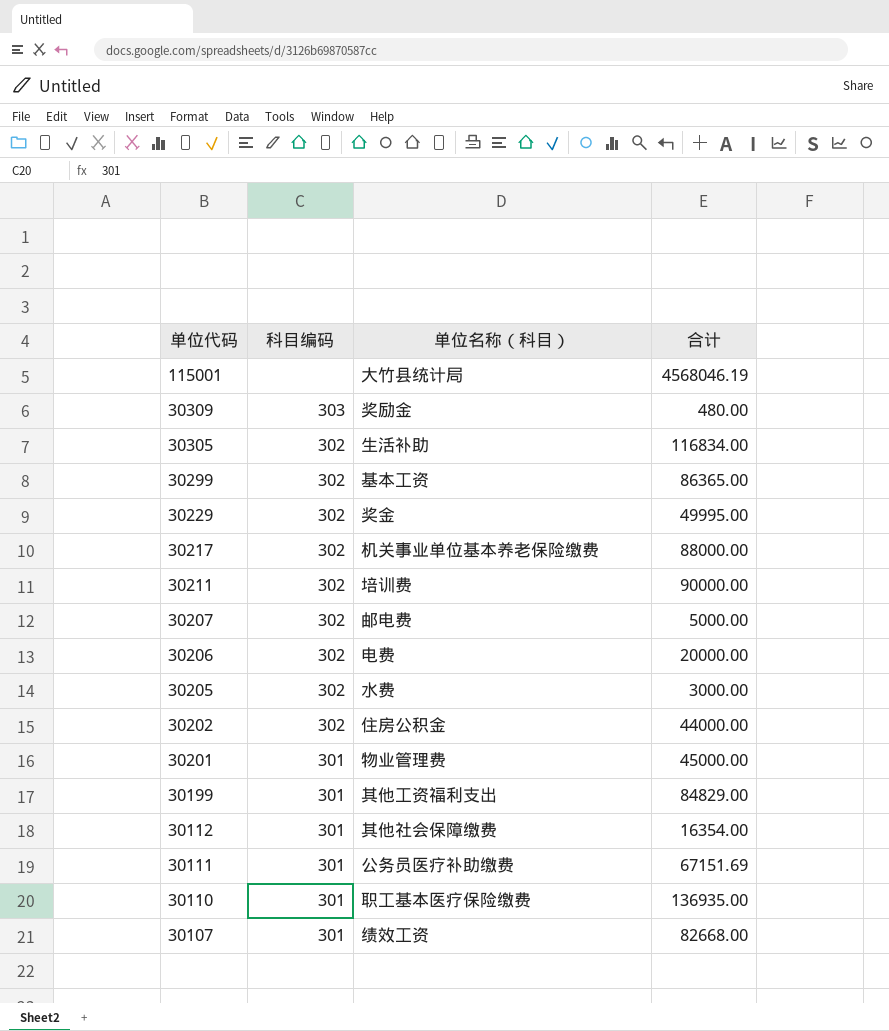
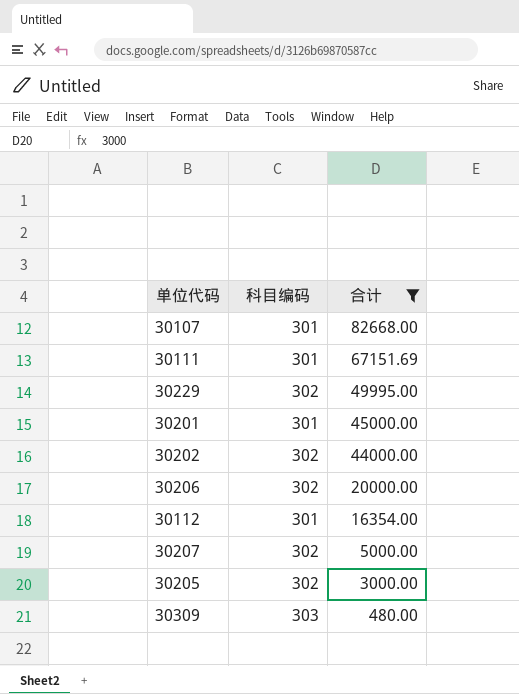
filter: none -> 合计 <= 82668.00
row order: 单位代码 descending -> 合计 descending
column 单位名称（科目） | position: 3 -> none

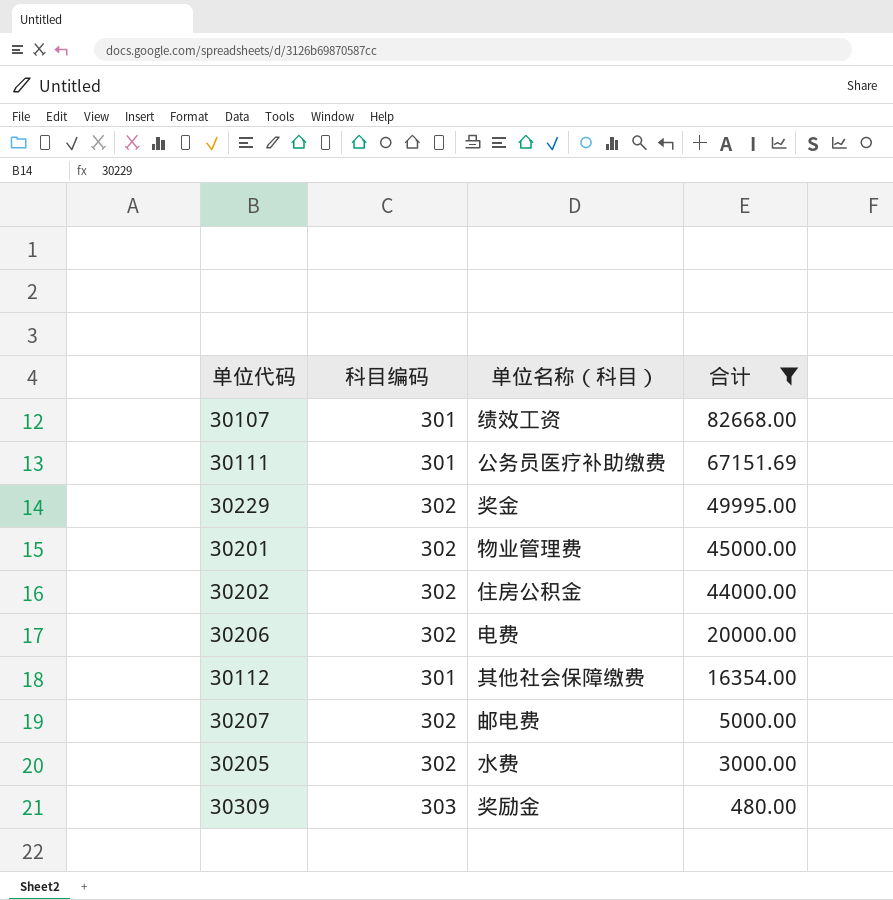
column 单位名称（科目） | position: none -> 3
30201 | 科目编码: 301 -> 302

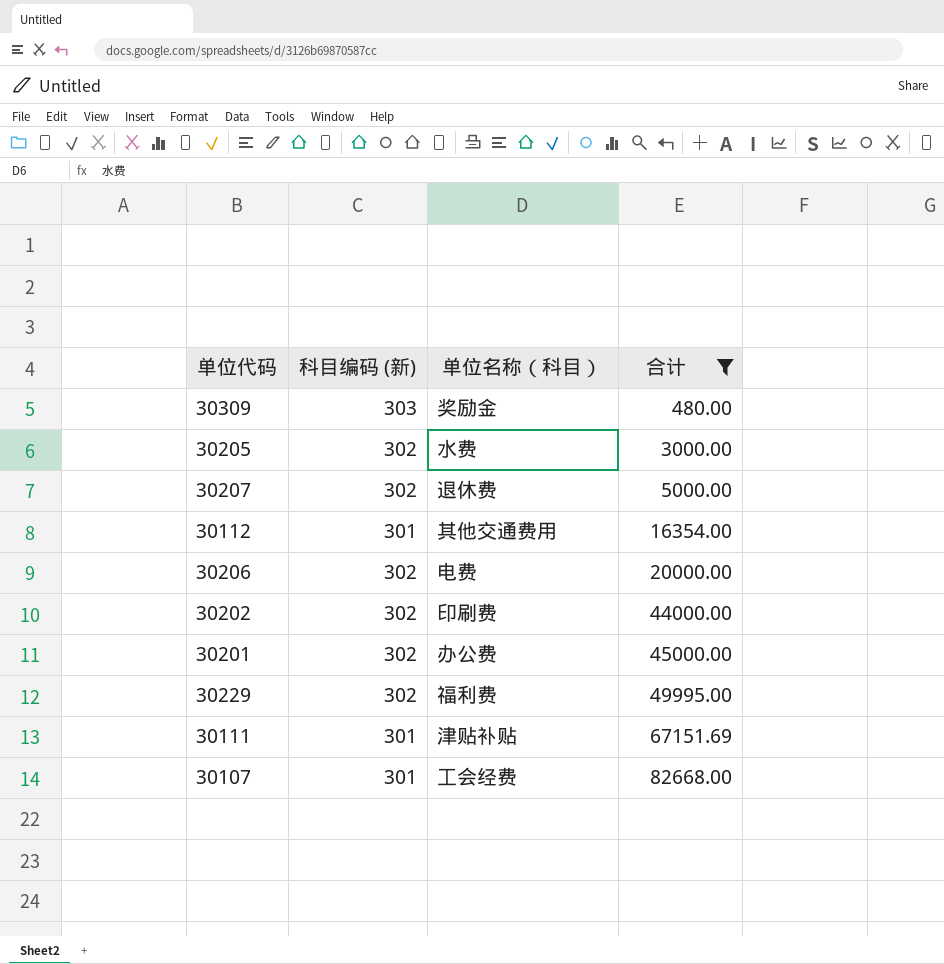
row order: 合计 descending -> 合计 ascending
column name: 科目编码 -> 科目编码 (新)
30207 | 单位名称（科目）: 邮电费 -> 退休费
30112 | 单位名称（科目）: 其他社会保障缴费 -> 其他交通费用
30202 | 单位名称（科目）: 住房公积金 -> 印刷费
30201 | 单位名称（科目）: 物业管理费 -> 办公费
30229 | 单位名称（科目）: 奖金 -> 福利费
30111 | 单位名称（科目）: 公务员医疗补助缴费 -> 津贴补贴
30107 | 单位名称（科目）: 绩效工资 -> 工会经费

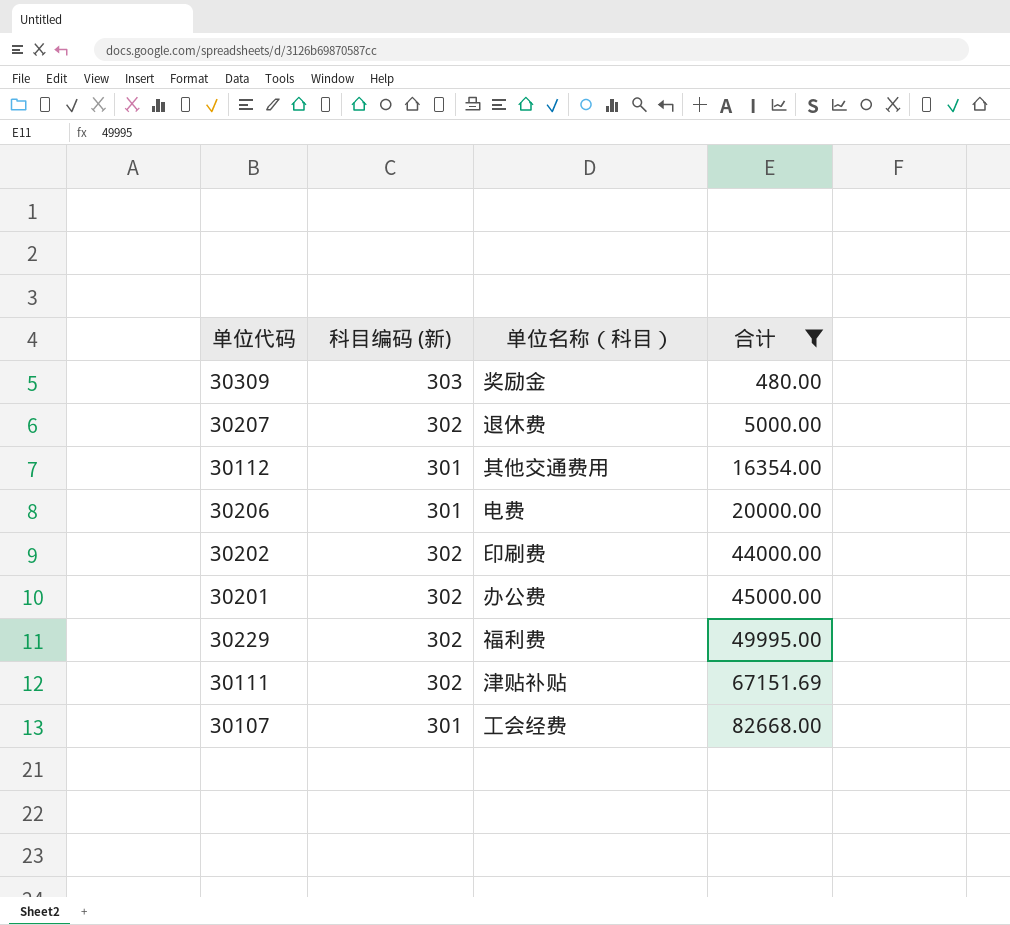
row 30205: 302 | 水费 | 3000.00 -> none
30206 | 科目编码 (新): 302 -> 301
30111 | 科目编码 (新): 301 -> 302

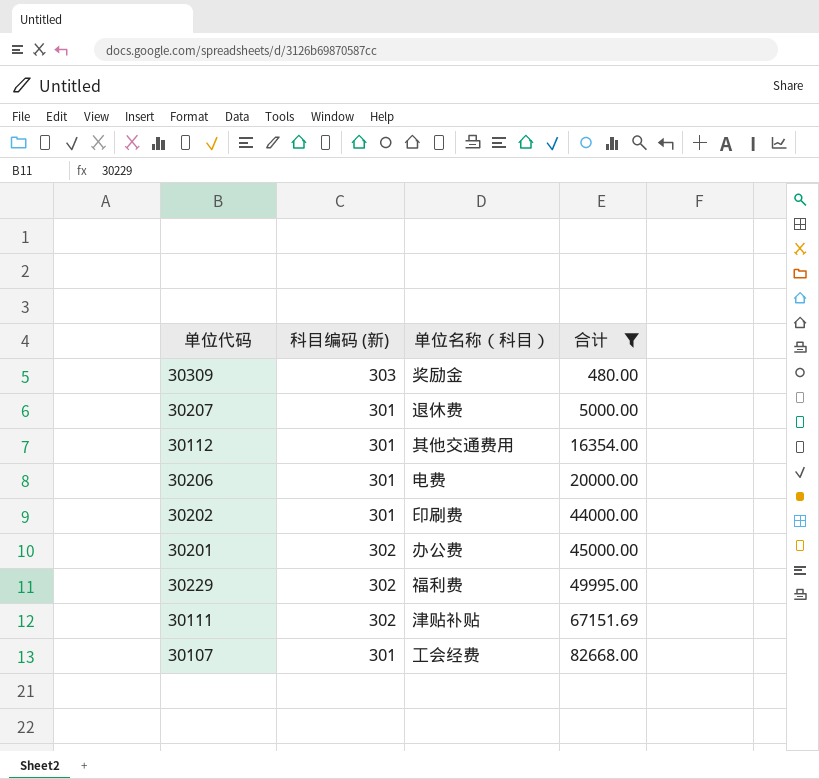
30207 | 科目编码 (新): 302 -> 301
30202 | 科目编码 (新): 302 -> 301

